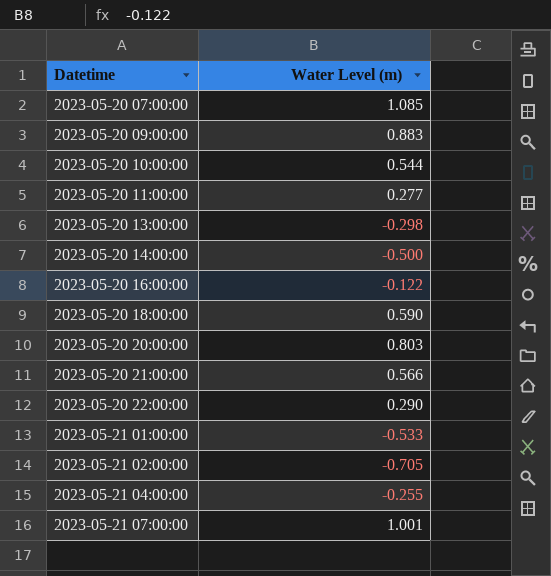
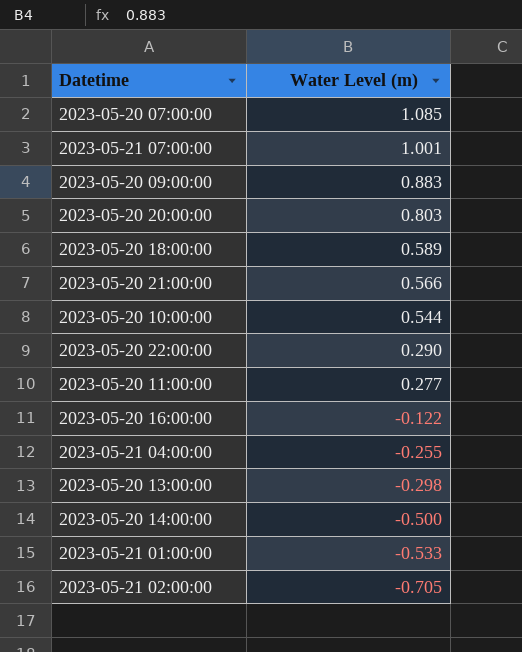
row order: Datetime ascending -> Water Level (m) descending
2023-05-20 18:00:00 | Water Level (m): 0.590 -> 0.589

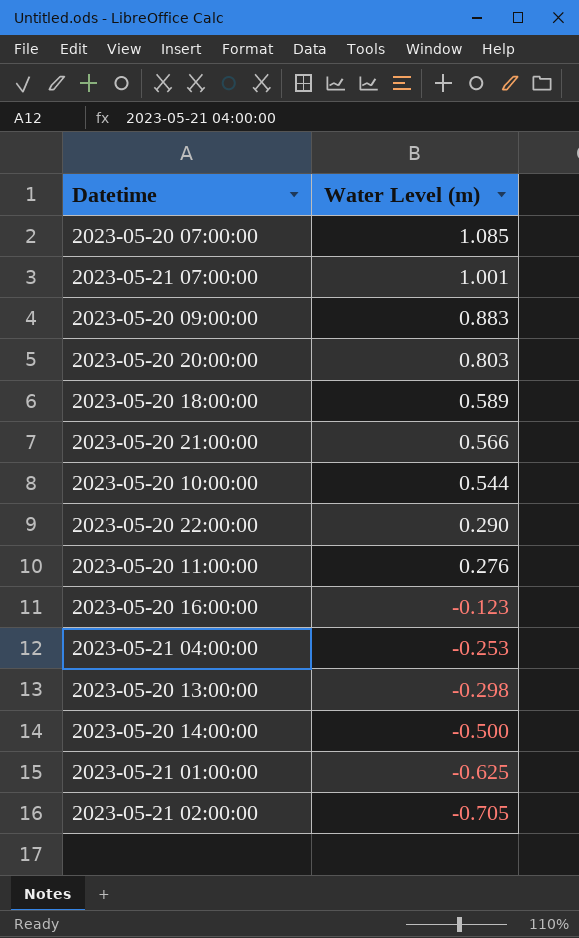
2023-05-20 11:00:00 | Water Level (m): 0.277 -> 0.276
2023-05-20 16:00:00 | Water Level (m): -0.122 -> -0.123
2023-05-21 04:00:00 | Water Level (m): -0.255 -> -0.253
2023-05-21 01:00:00 | Water Level (m): -0.533 -> -0.625

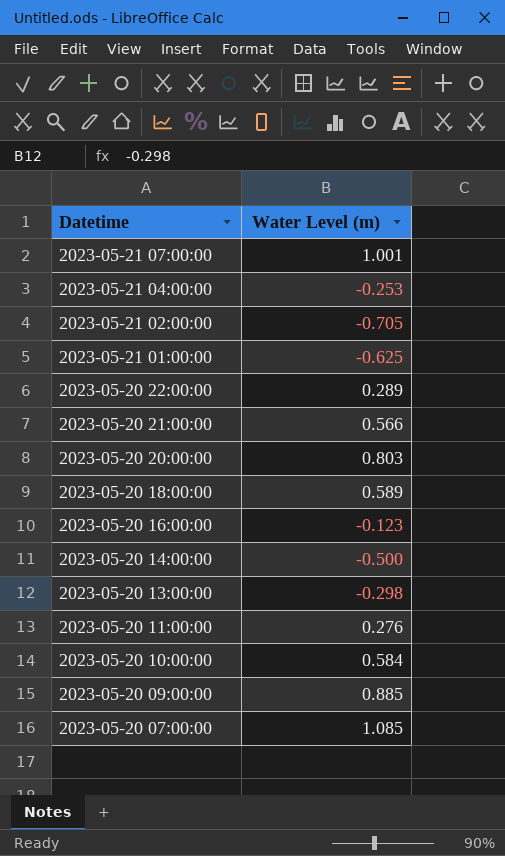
row order: Water Level (m) descending -> Datetime descending
2023-05-20 22:00:00 | Water Level (m): 0.290 -> 0.289
2023-05-20 10:00:00 | Water Level (m): 0.544 -> 0.584
2023-05-20 09:00:00 | Water Level (m): 0.883 -> 0.885

